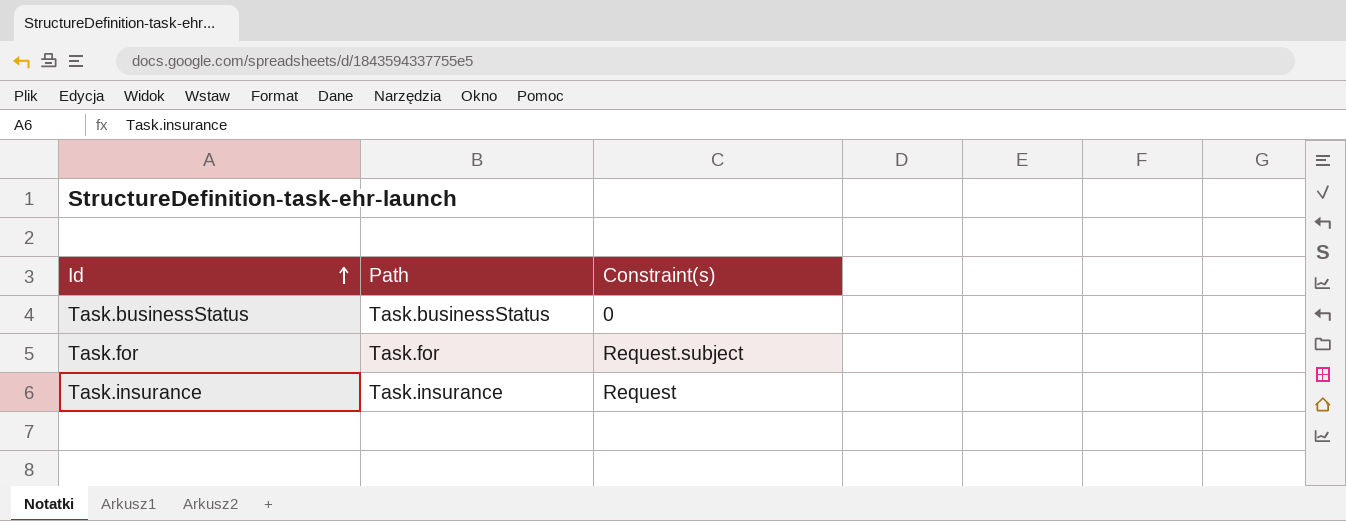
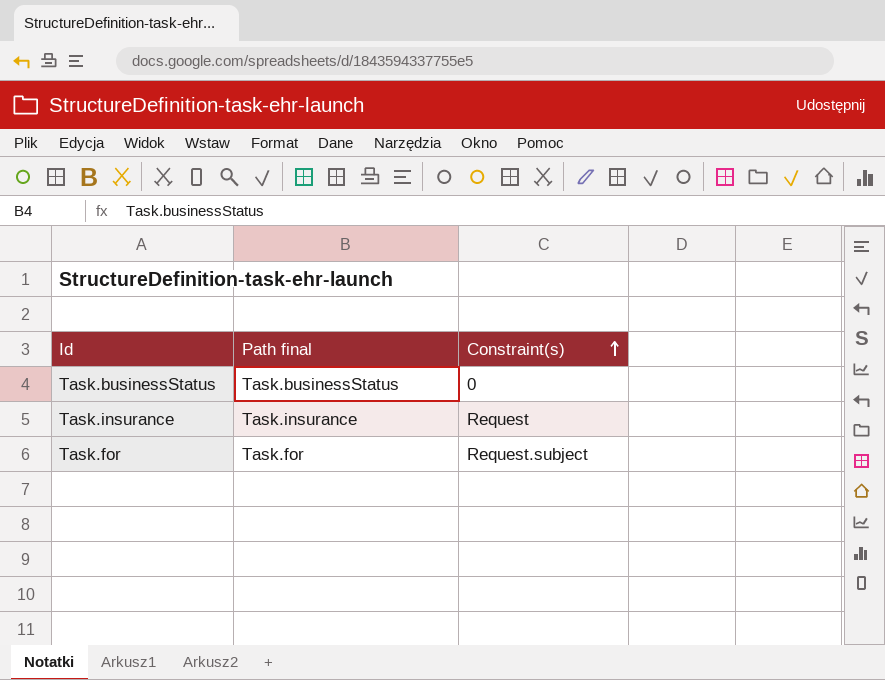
row order: Id ascending -> Constraint(s) ascending
column name: Path -> Path final

